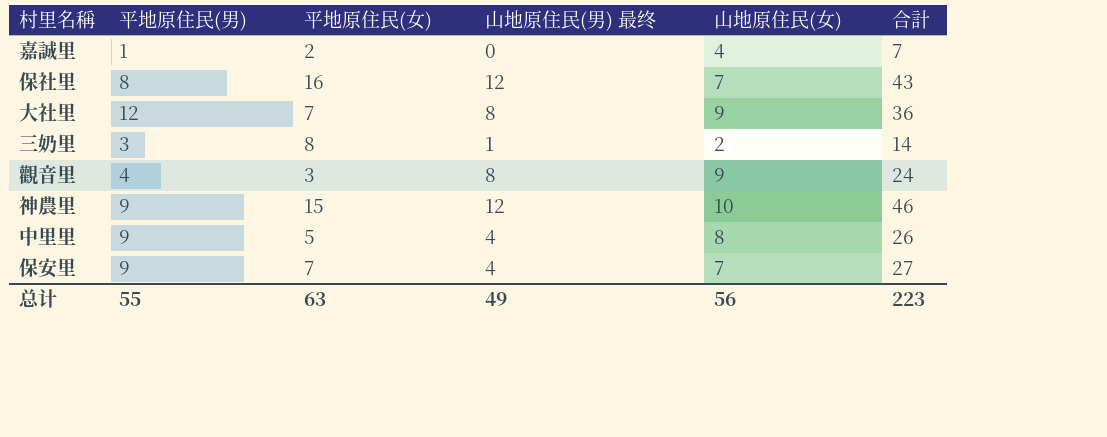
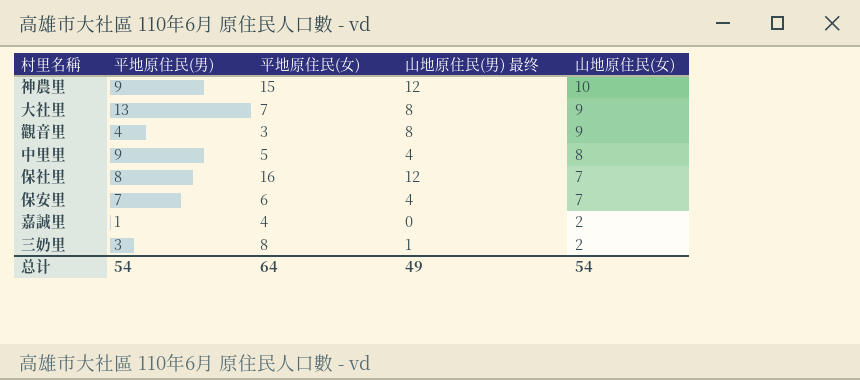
row order: none -> 山地原住民(女) descending
column 合計 | formula: [平地原住民(男)] + [平地原住民(女)] + [山地原住民(男) 最终] + [山地原住民(女)] -> none
大社里 | 平地原住民(男): 12 -> 13
保安里 | 平地原住民(男): 9 -> 7
保安里 | 平地原住民(女): 7 -> 6
嘉誠里 | 平地原住民(女): 2 -> 4
嘉誠里 | 山地原住民(女): 4 -> 2
总计 | 平地原住民(男): 55 -> 54
总计 | 平地原住民(女): 63 -> 64
总计 | 山地原住民(女): 56 -> 54

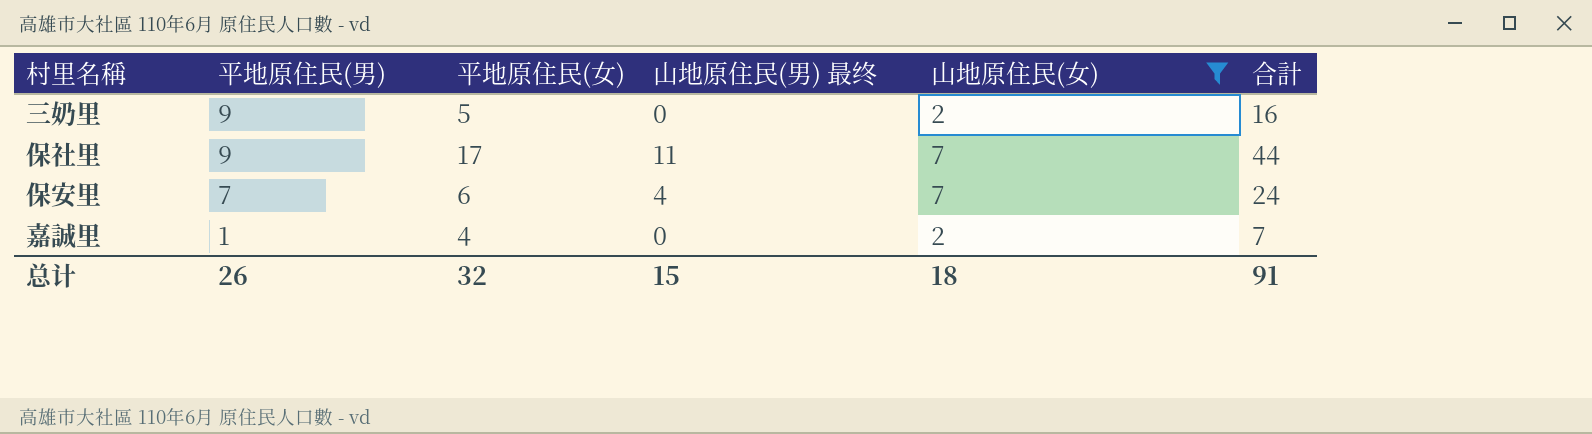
filter: none -> 山地原住民(女) <= 7
row order: 山地原住民(女) descending -> 平地原住民(男) descending
column 合計 | formula: none -> [平地原住民(男)] + [平地原住民(女)] + [山地原住民(男) 最终] + [山地原住民(女)]
三奶里 | 平地原住民(男): 3 -> 9
三奶里 | 平地原住民(女): 8 -> 5
三奶里 | 山地原住民(男) 最终: 1 -> 0
保社里 | 平地原住民(男): 8 -> 9
保社里 | 平地原住民(女): 16 -> 17
保社里 | 山地原住民(男) 最终: 12 -> 11
总计 | 平地原住民(男): 54 -> 26
总计 | 平地原住民(女): 64 -> 32
总计 | 山地原住民(男) 最终: 49 -> 15
总计 | 山地原住民(女): 54 -> 18

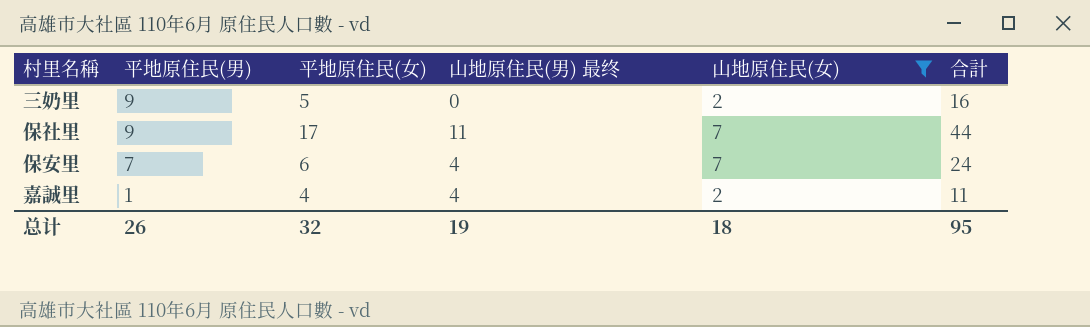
嘉誠里 | 山地原住民(男) 最终: 0 -> 4
嘉誠里 | 合計: 7 -> 11
总计 | 山地原住民(男) 最终: 15 -> 19
总计 | 合計: 91 -> 95

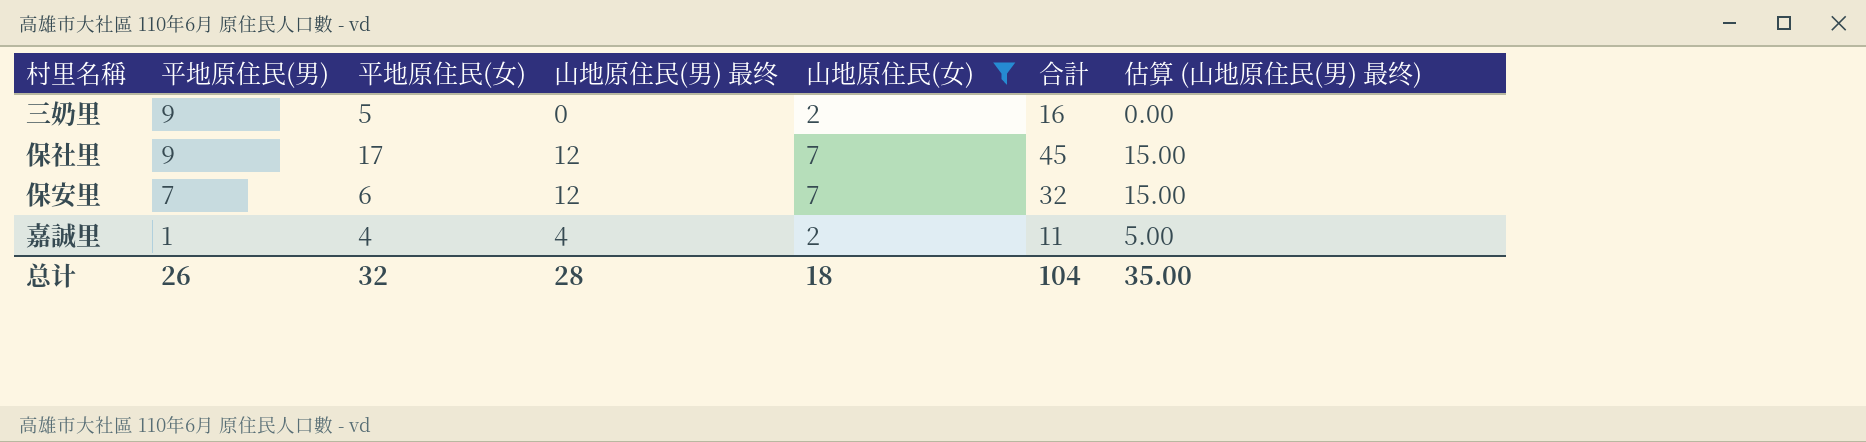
column 估算 (山地原住民(男) 最终) | formula: none -> [山地原住民(男) 最终] * 1.25
保社里 | 山地原住民(男) 最终: 11 -> 12
保社里 | 合計: 44 -> 45
保安里 | 山地原住民(男) 最终: 4 -> 12
保安里 | 合計: 24 -> 32
总计 | 山地原住民(男) 最终: 19 -> 28
总计 | 合計: 95 -> 104

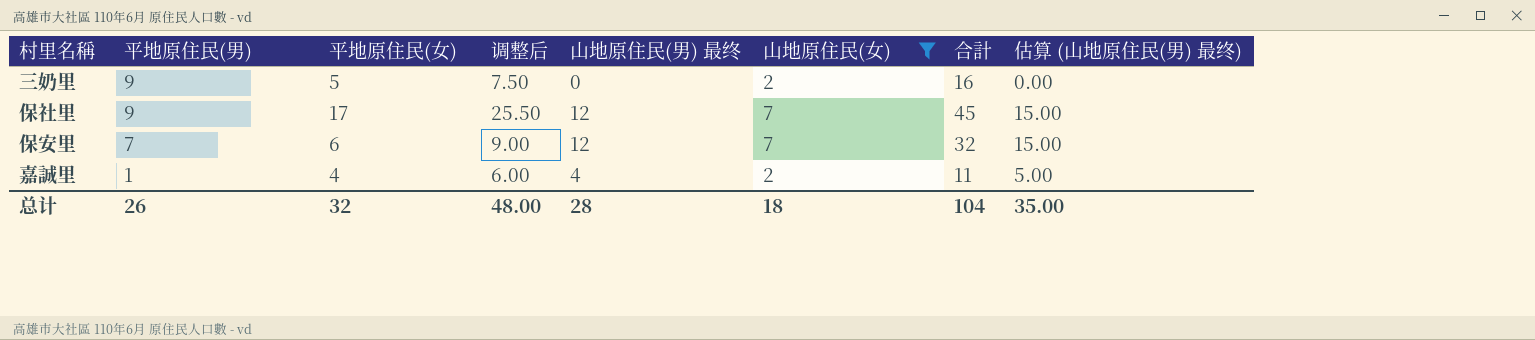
column 调整后 | formula: none -> [平地原住民(女)] * 1.5

